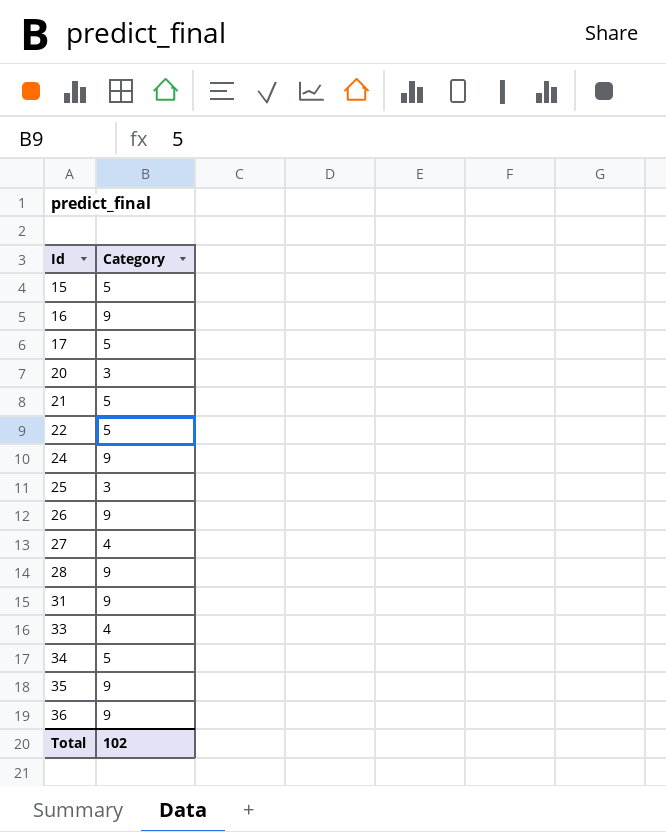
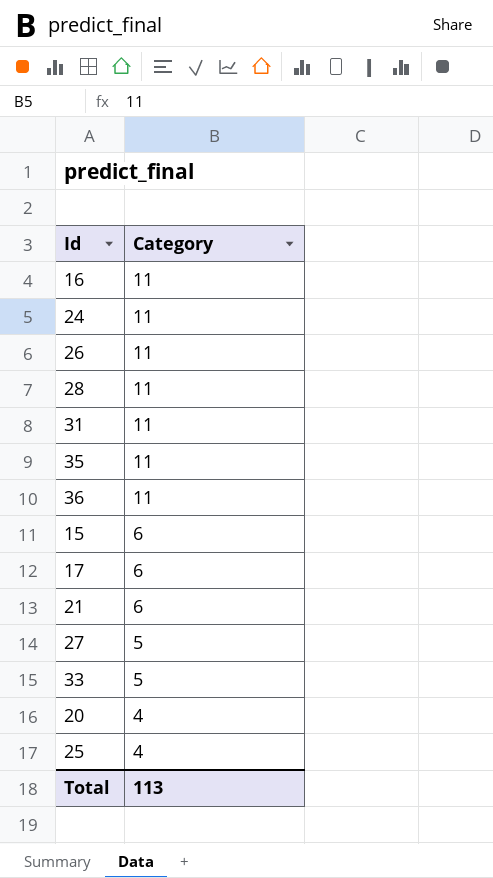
row order: Id ascending -> Category descending
row 22: 5 -> none
row 34: 5 -> none
16 | Category: 9 -> 11
24 | Category: 9 -> 11
26 | Category: 9 -> 11
28 | Category: 9 -> 11
31 | Category: 9 -> 11
35 | Category: 9 -> 11
36 | Category: 9 -> 11
15 | Category: 5 -> 6
17 | Category: 5 -> 6
21 | Category: 5 -> 6
27 | Category: 4 -> 5
33 | Category: 4 -> 5
20 | Category: 3 -> 4
25 | Category: 3 -> 4
Total | Category: 102 -> 113

